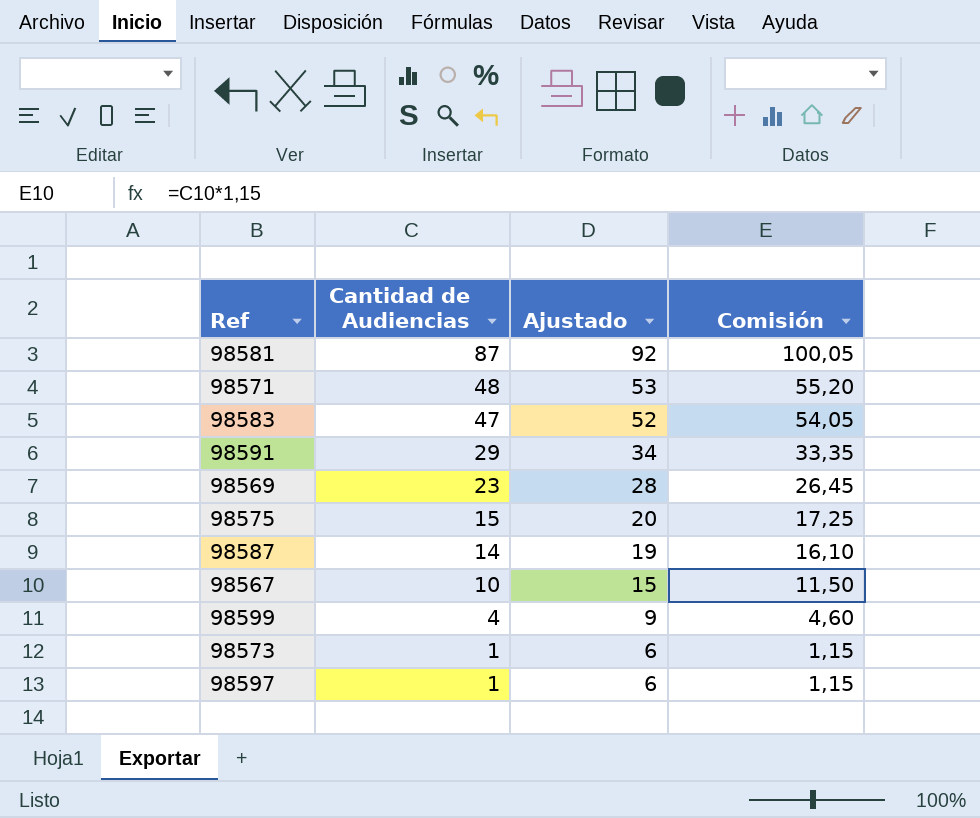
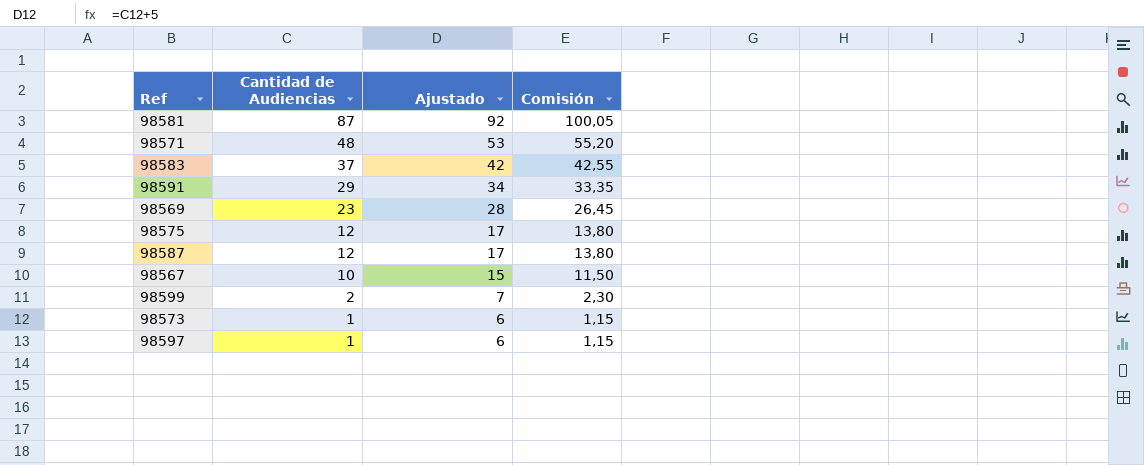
98583 | Cantidad de Audiencias: 47 -> 37
98583 | Ajustado: 52 -> 42
98583 | Comisión: 54,05 -> 42,55
98575 | Cantidad de Audiencias: 15 -> 12
98575 | Ajustado: 20 -> 17
98575 | Comisión: 17,25 -> 13,80
98587 | Cantidad de Audiencias: 14 -> 12
98587 | Ajustado: 19 -> 17
98587 | Comisión: 16,10 -> 13,80
98599 | Cantidad de Audiencias: 4 -> 2
98599 | Ajustado: 9 -> 7
98599 | Comisión: 4,60 -> 2,30

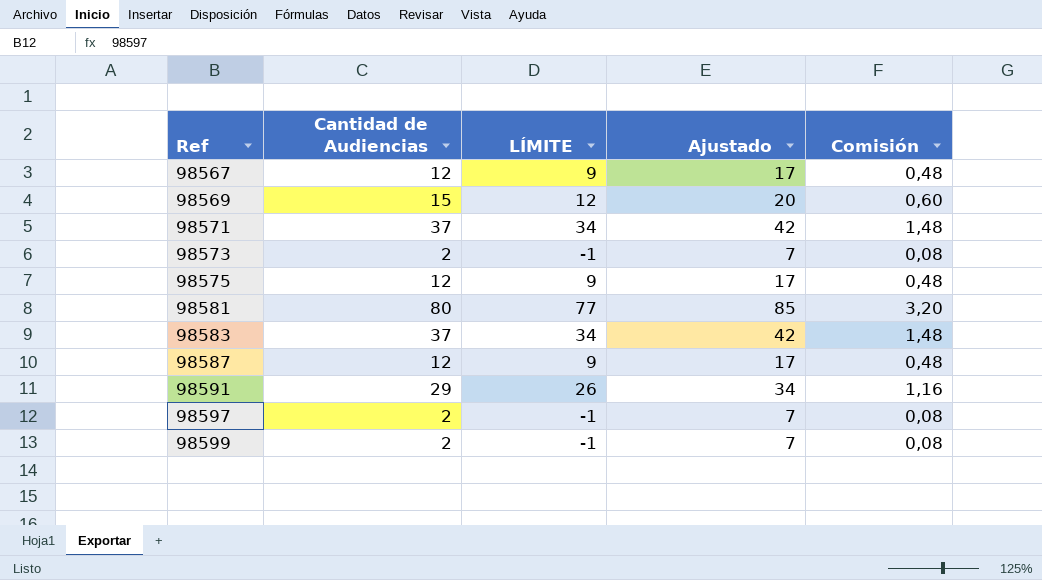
row order: Cantidad de Audiencias descending -> Ref ascending
column LÍMITE | formula: none -> [Cantidad de Audiencias] - 3
column Comisión | formula: [Cantidad de Audiencias] * 1,15 -> [Cantidad de Audiencias] * 0,04
98567 | Cantidad de Audiencias: 10 -> 12
98567 | Ajustado: 15 -> 17
98569 | Cantidad de Audiencias: 23 -> 15
98569 | Ajustado: 28 -> 20
98571 | Cantidad de Audiencias: 48 -> 37
98571 | Ajustado: 53 -> 42
98573 | Cantidad de Audiencias: 1 -> 2
98573 | Ajustado: 6 -> 7
98581 | Cantidad de Audiencias: 87 -> 80
98581 | Ajustado: 92 -> 85
98597 | Cantidad de Audiencias: 1 -> 2
98597 | Ajustado: 6 -> 7

